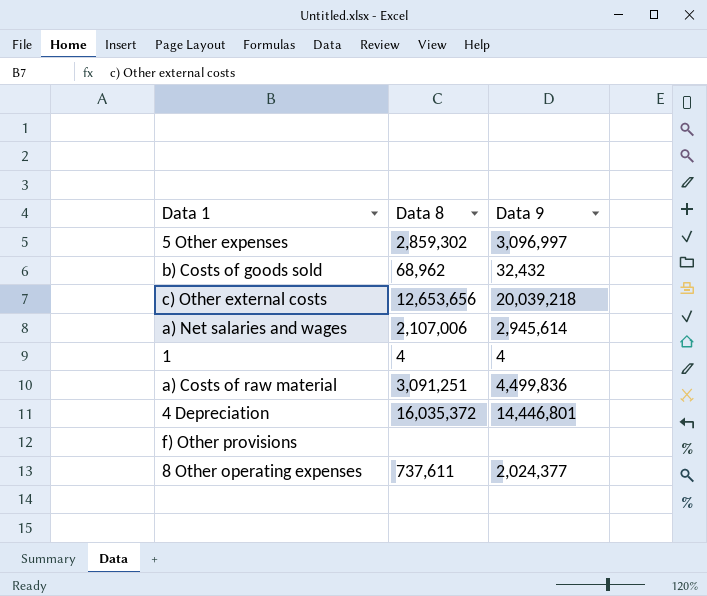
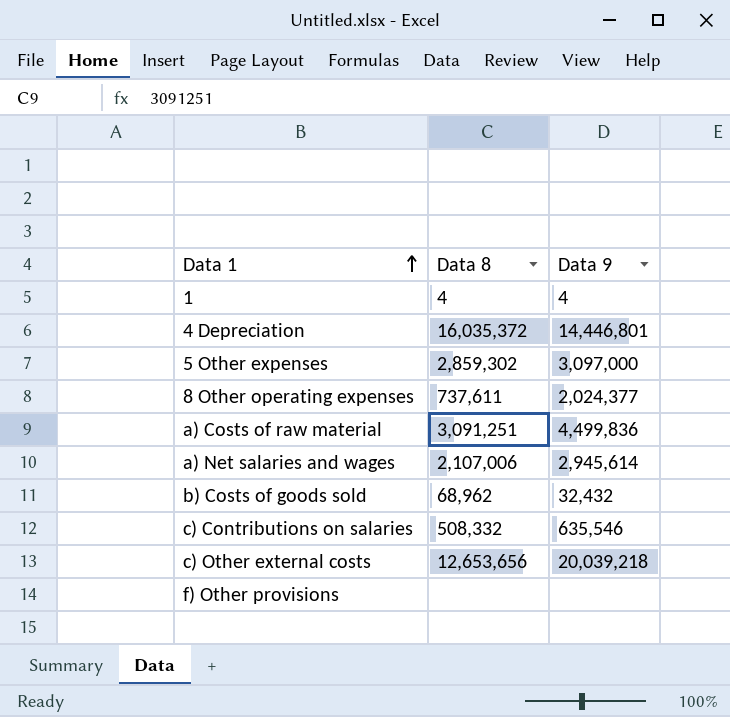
row order: none -> Data 1 ascending
5 Other expenses | Data 9: 3,096,997 -> 3,097,000
row c) Contributions on salaries: none -> 508,332 | 635,546

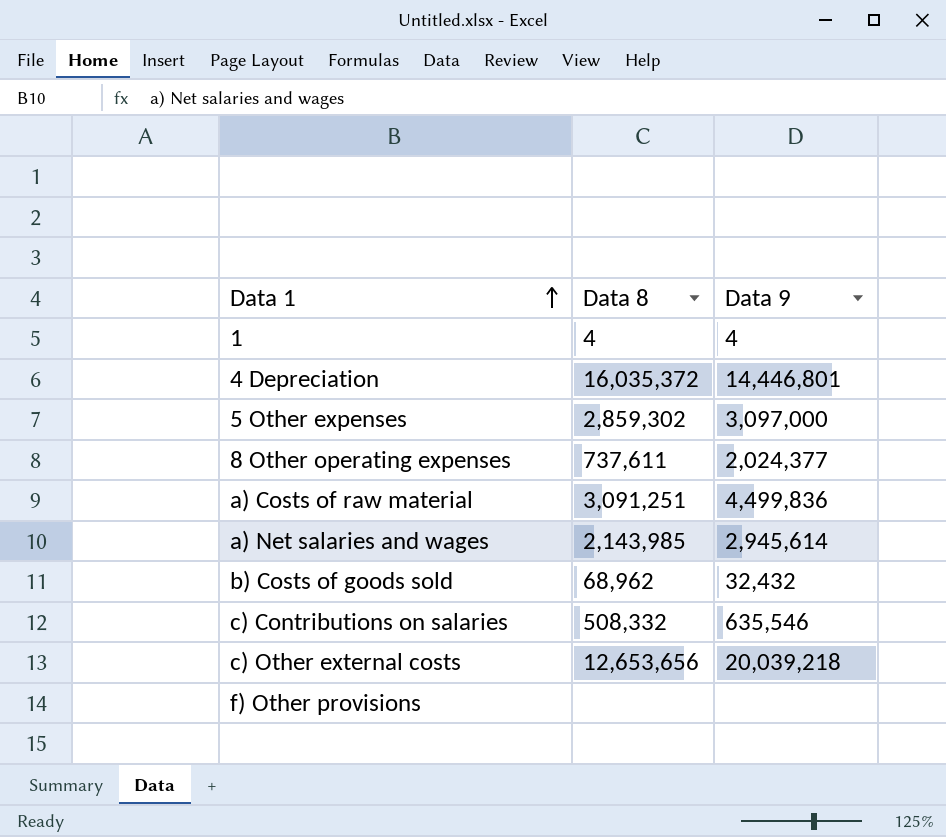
a) Net salaries and wages | Data 8: 2,107,006 -> 2,143,985

